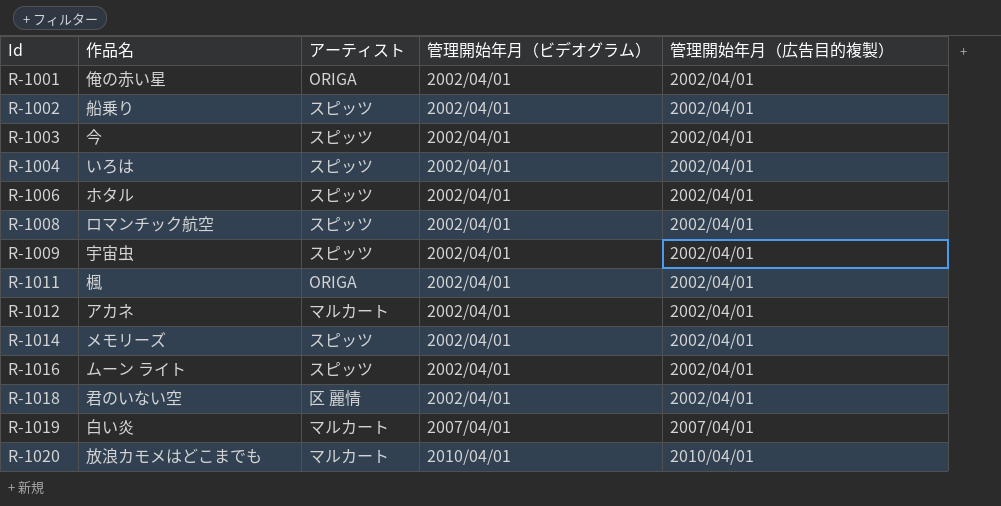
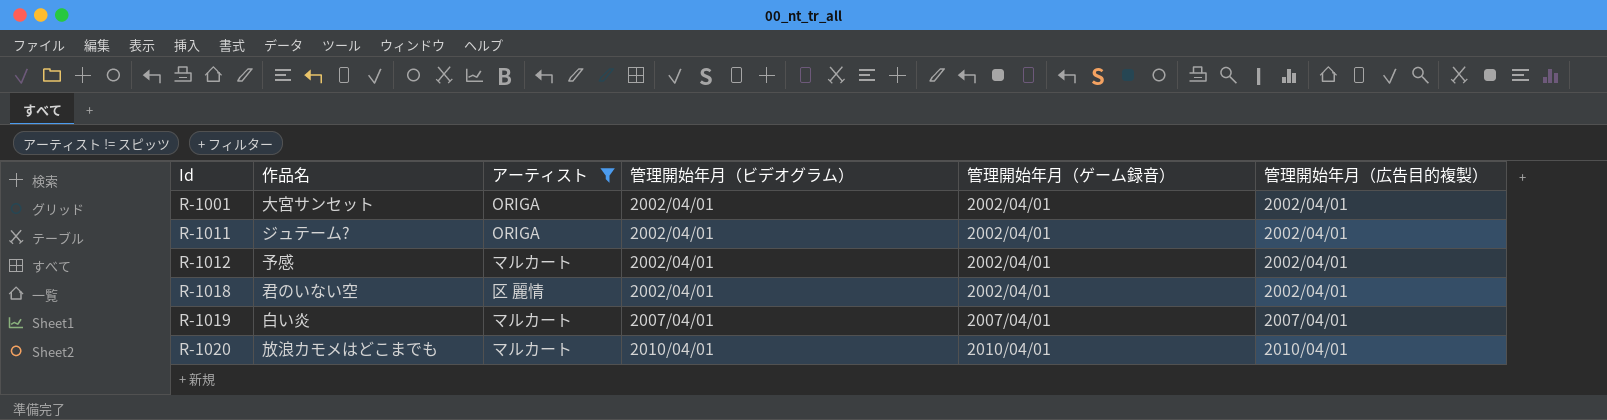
filter: none -> アーティスト != スピッツ
column 管理開始年月（ゲーム録音） | position: none -> 5
R-1001 | 作品名: 俺の赤い星 -> 大宮サンセット
R-1011 | 作品名: 楓 -> ジュテーム?
R-1012 | 作品名: アカネ -> 予感

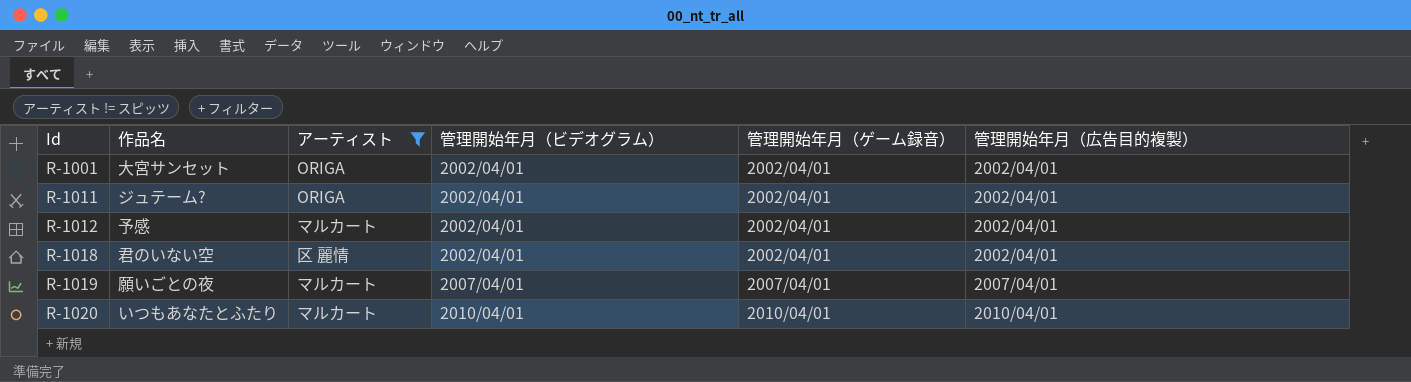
R-1019 | 作品名: 白い炎 -> 願いごとの夜
R-1020 | 作品名: 放浪カモメはどこまでも -> いつもあなたとふたり

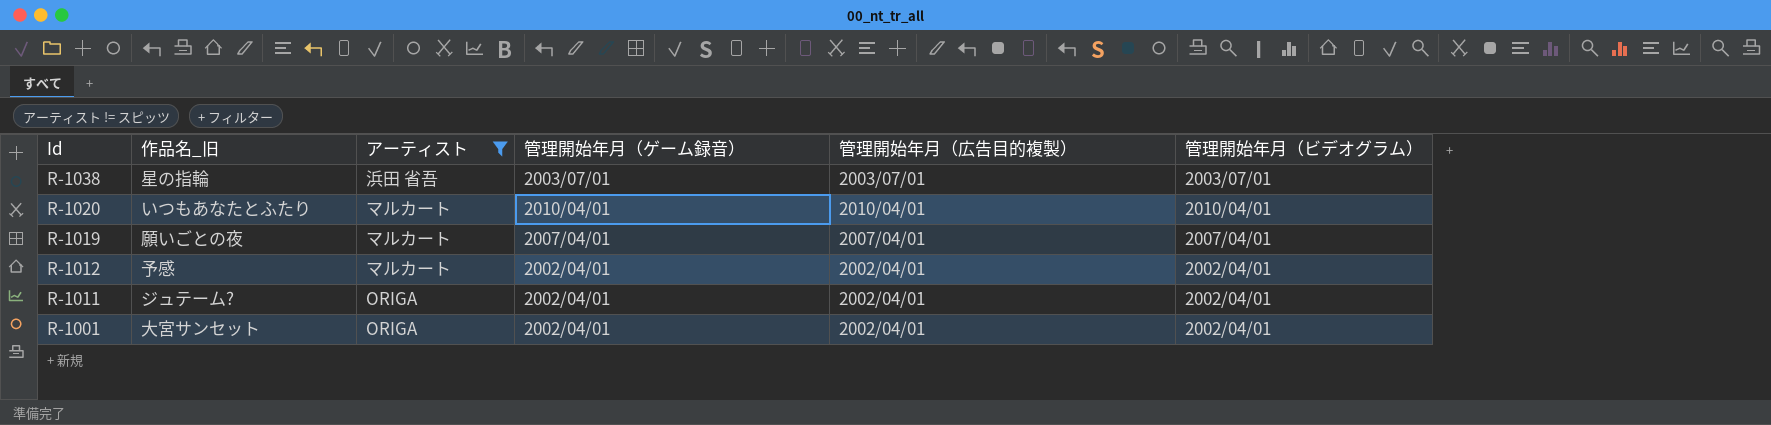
row order: Id ascending -> Id descending
column name: 作品名 -> 作品名_旧
column 管理開始年月（ビデオグラム） | position: 4 -> 6
row R-1018: 君のいない空 | 区 麗情 | 2002/04/01 | 2002/04/01 | 2002/04/01 -> none
row R-1038: none -> 星の指輪 | 浜田 省吾 | 2003/07/01 | 2003/07/01 | 2003/07/01

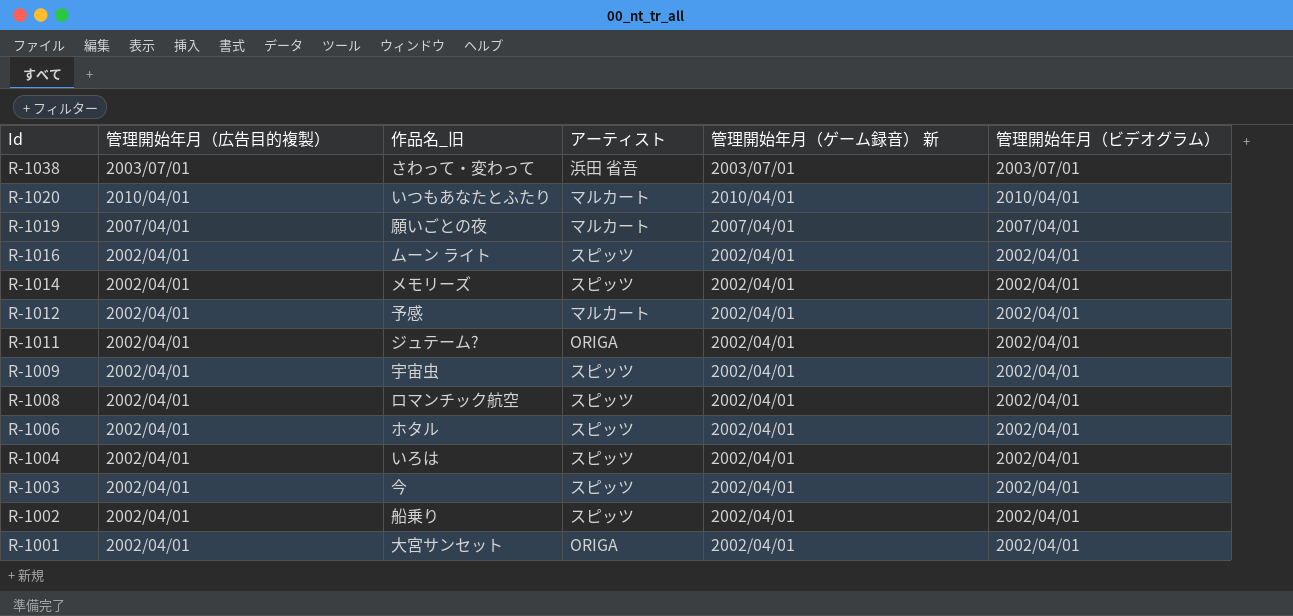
filter: アーティスト != スピッツ -> none
column 管理開始年月（広告目的複製） | position: 5 -> 2
column name: 管理開始年月（ゲーム録音） -> 管理開始年月（ゲーム録音） 新
R-1038 | 作品名_旧: 星の指輪 -> さわって・変わって

